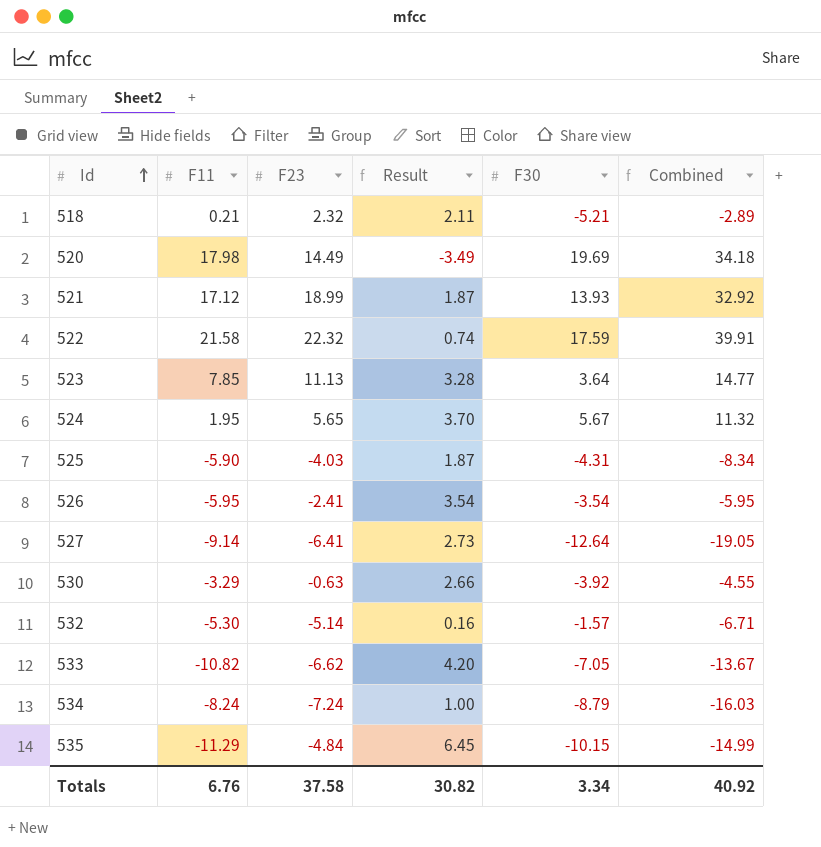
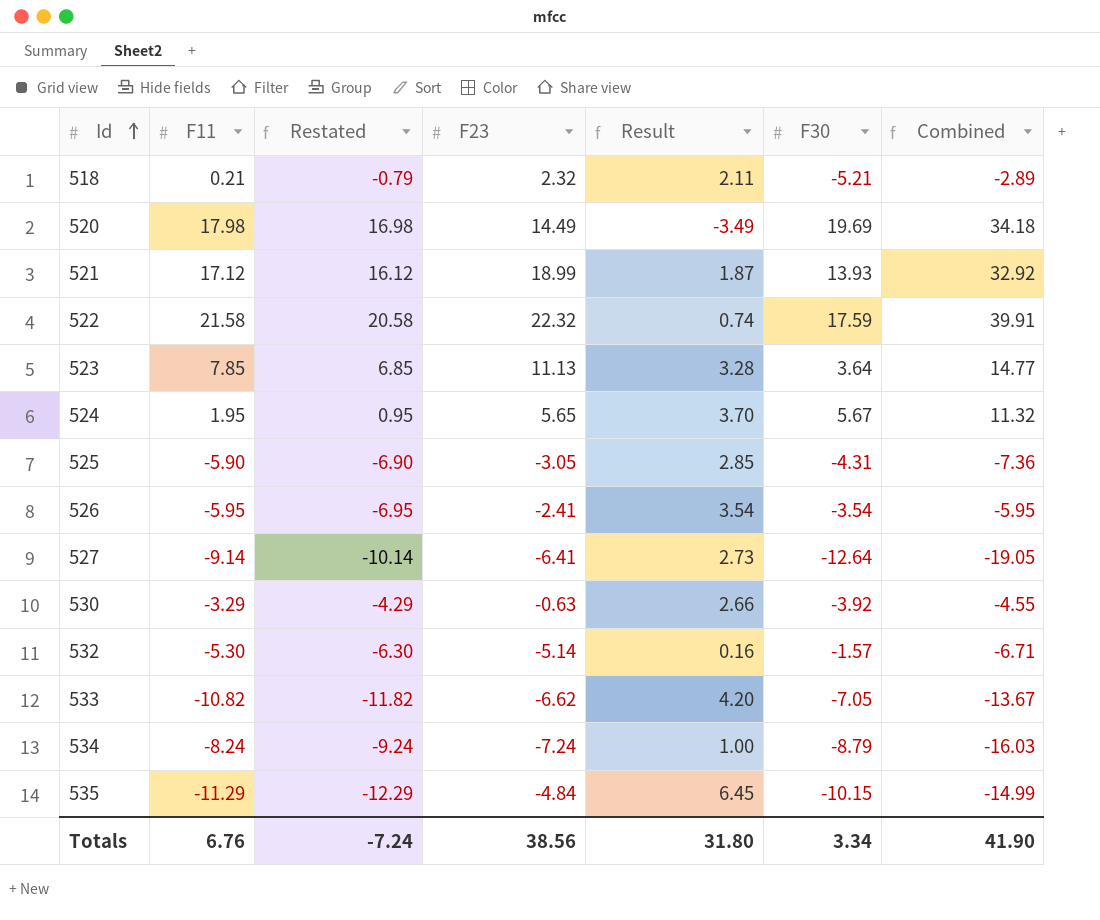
column Restated | formula: none -> [F11] - 1
525 | F23: -4.03 -> -3.05
525 | Result: 1.87 -> 2.85
525 | Combined: -8.34 -> -7.36
Totals | F23: 37.58 -> 38.56
Totals | Result: 30.82 -> 31.80
Totals | Combined: 40.92 -> 41.90

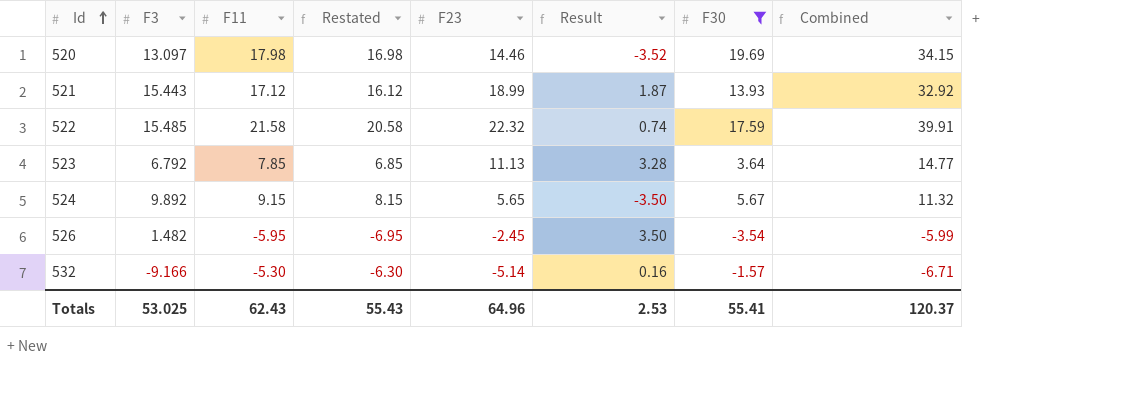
filter: none -> F30 >= -3.54
column F3 | position: none -> 2
520 | F23: 14.49 -> 14.46
520 | Result: -3.49 -> -3.52
520 | Combined: 34.18 -> 34.15
524 | F11: 1.95 -> 9.15
524 | Restated: 0.95 -> 8.15
524 | Result: 3.70 -> -3.50
526 | F23: -2.41 -> -2.45
526 | Result: 3.54 -> 3.50
526 | Combined: -5.95 -> -5.99
Totals | F11: 6.76 -> 62.43
Totals | Restated: -7.24 -> 55.43
Totals | F23: 38.56 -> 64.96
Totals | Result: 31.80 -> 2.53
Totals | F30: 3.34 -> 55.41
Totals | Combined: 41.90 -> 120.37

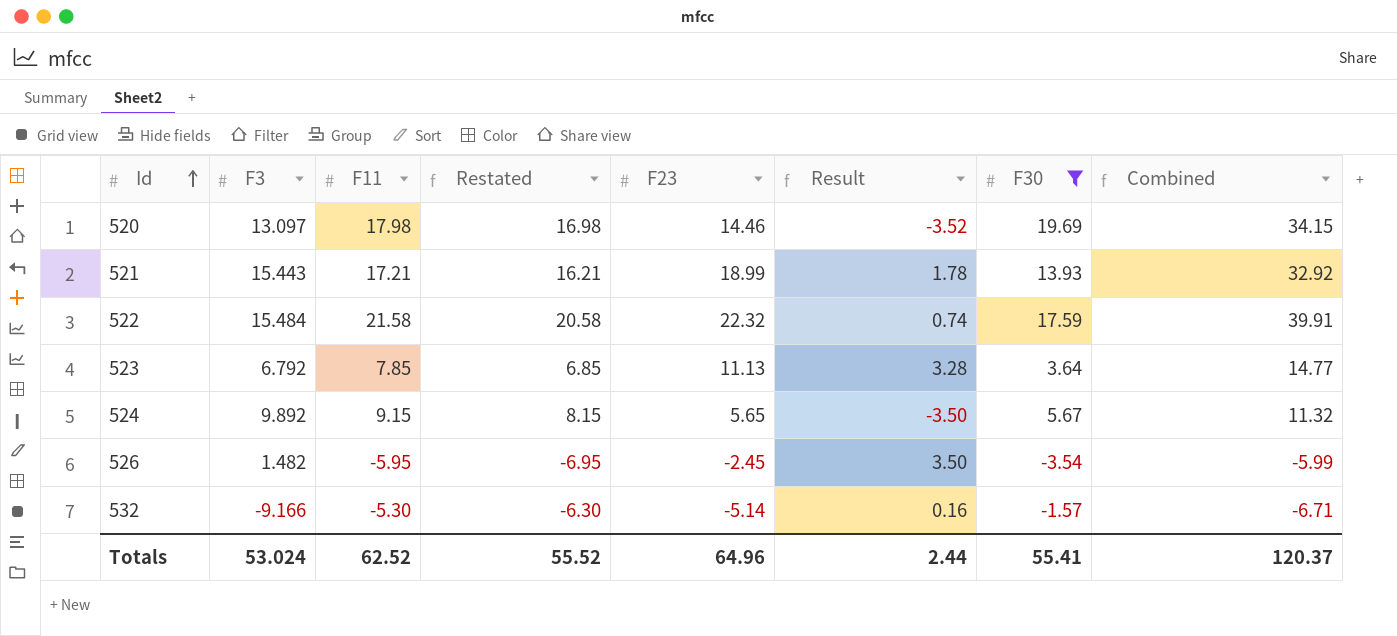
521 | F11: 17.12 -> 17.21
521 | Restated: 16.12 -> 16.21
521 | Result: 1.87 -> 1.78
522 | F3: 15.485 -> 15.484
Totals | F3: 53.025 -> 53.024
Totals | F11: 62.43 -> 62.52
Totals | Restated: 55.43 -> 55.52
Totals | Result: 2.53 -> 2.44

